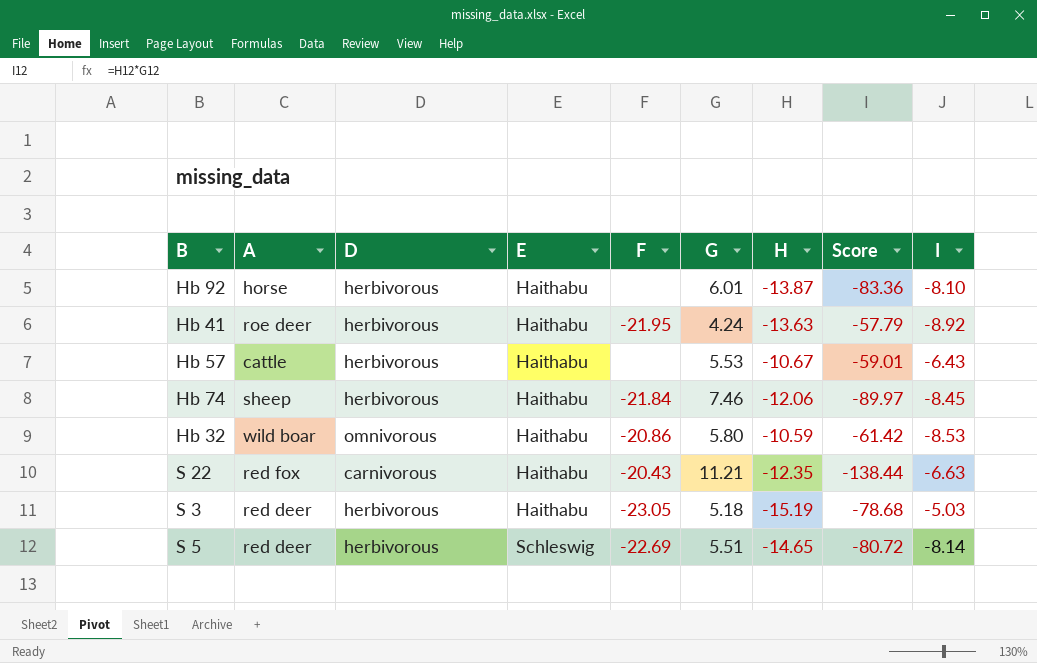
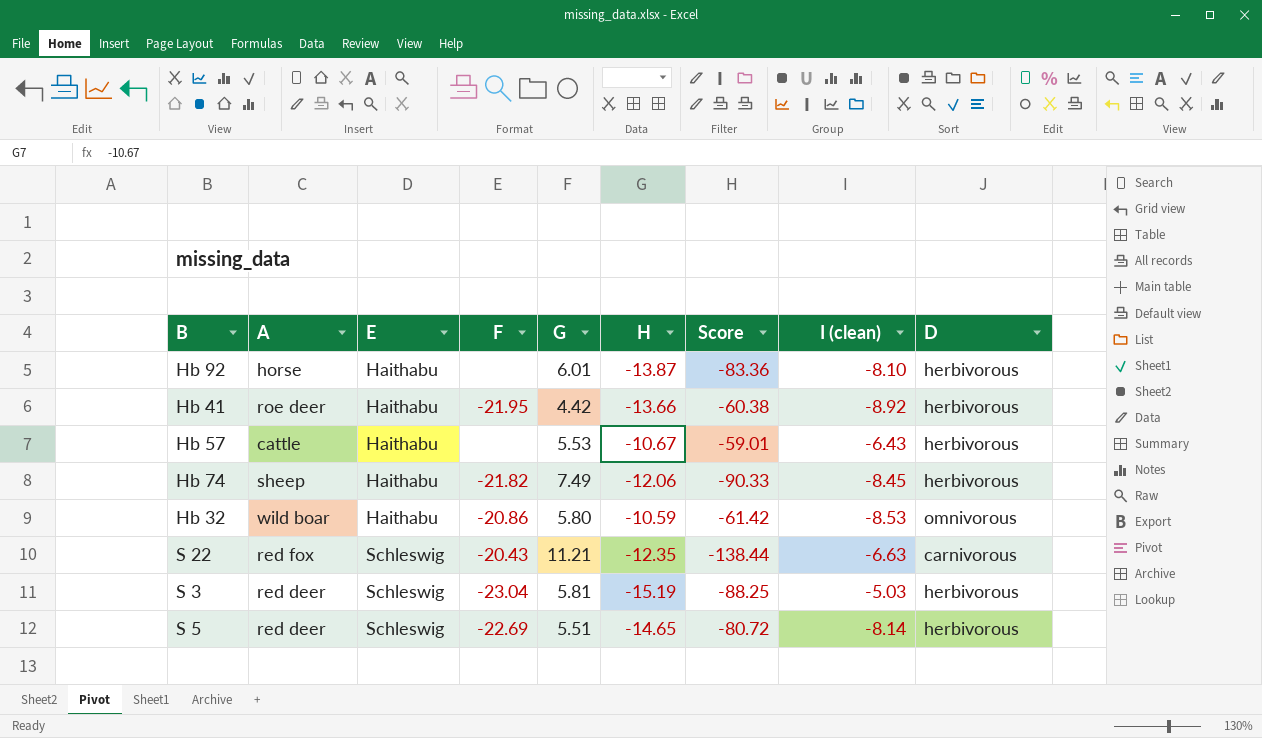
column name: I -> I (clean)
column D | position: 3 -> 9
Hb 41 | G: 4.24 -> 4.42
Hb 41 | H: -13.63 -> -13.66
Hb 41 | Score: -57.79 -> -60.38
Hb 74 | F: -21.84 -> -21.82
Hb 74 | G: 7.46 -> 7.49
Hb 74 | Score: -89.97 -> -90.33
S 22 | E: Haithabu -> Schleswig
S 3 | E: Haithabu -> Schleswig
S 3 | F: -23.05 -> -23.04
S 3 | G: 5.18 -> 5.81
S 3 | Score: -78.68 -> -88.25

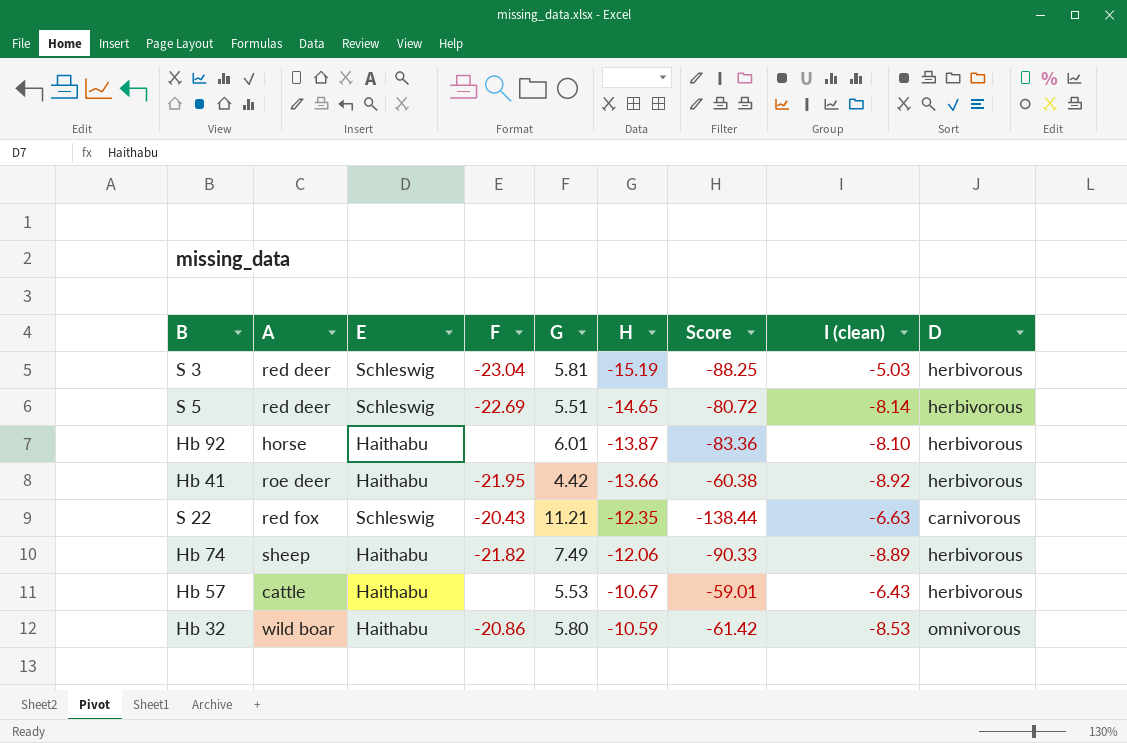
row order: E ascending -> H ascending
Hb 74 | I (clean): -8.45 -> -8.89

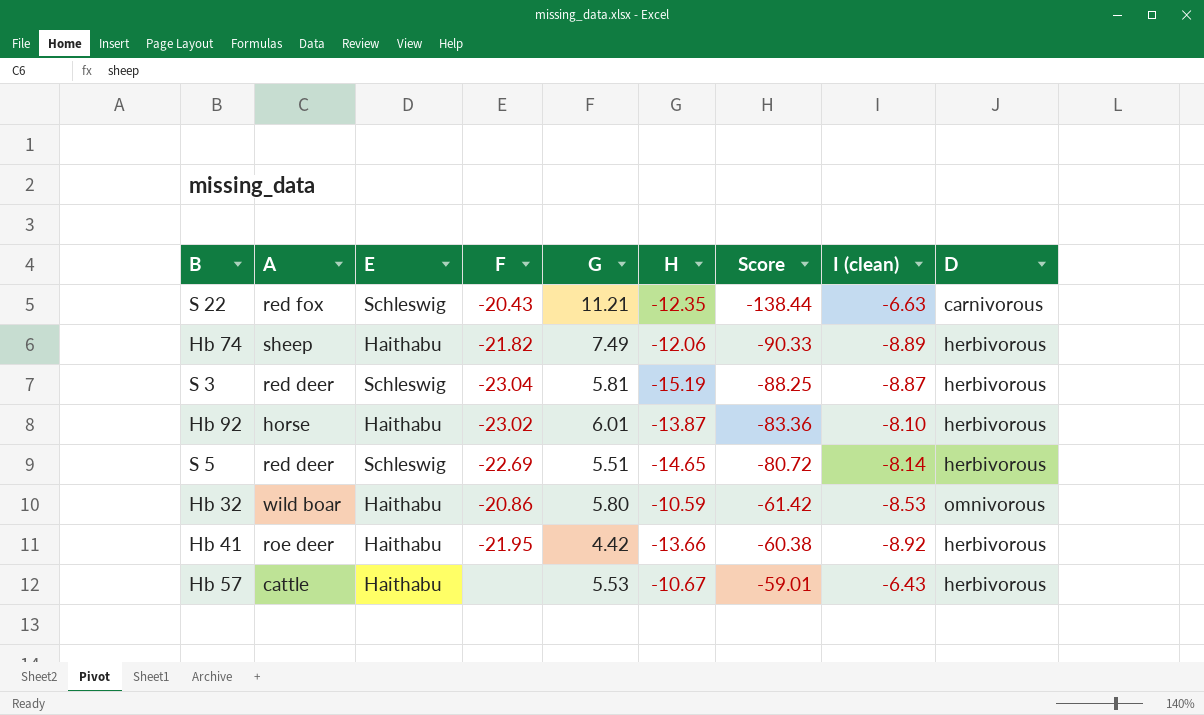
row order: H ascending -> Score ascending
S 3 | I (clean): -5.03 -> -8.87
Hb 92 | F: none -> -23.02

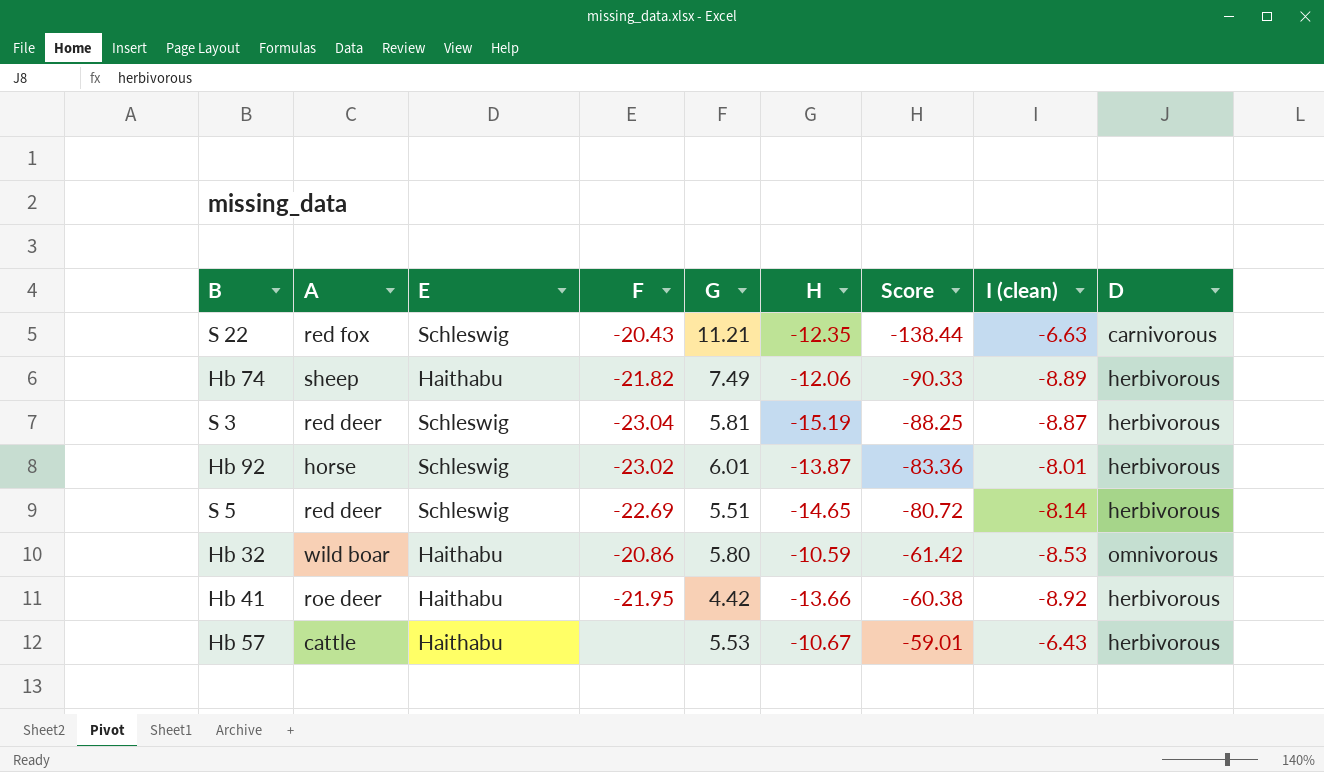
Hb 92 | E: Haithabu -> Schleswig
Hb 92 | I (clean): -8.10 -> -8.01

